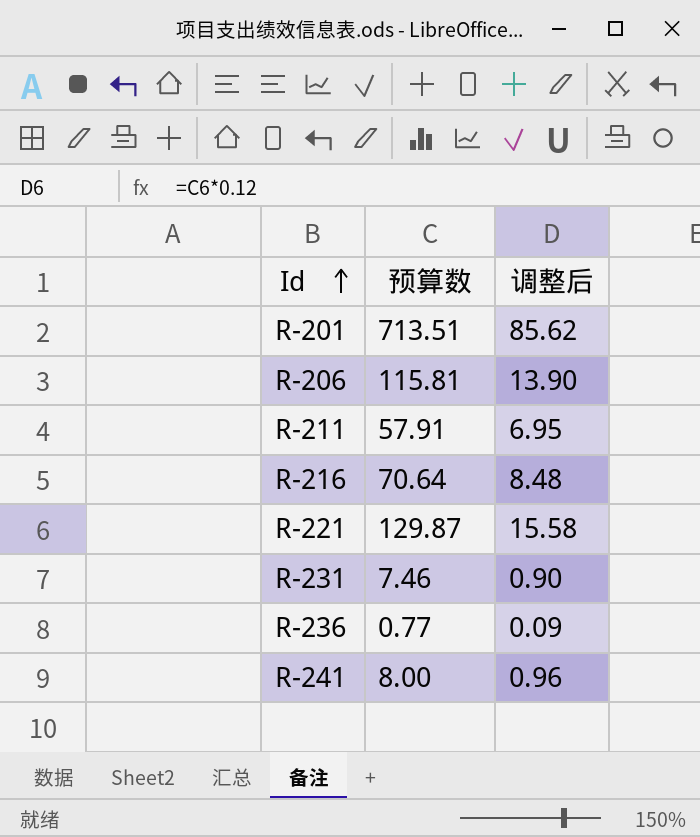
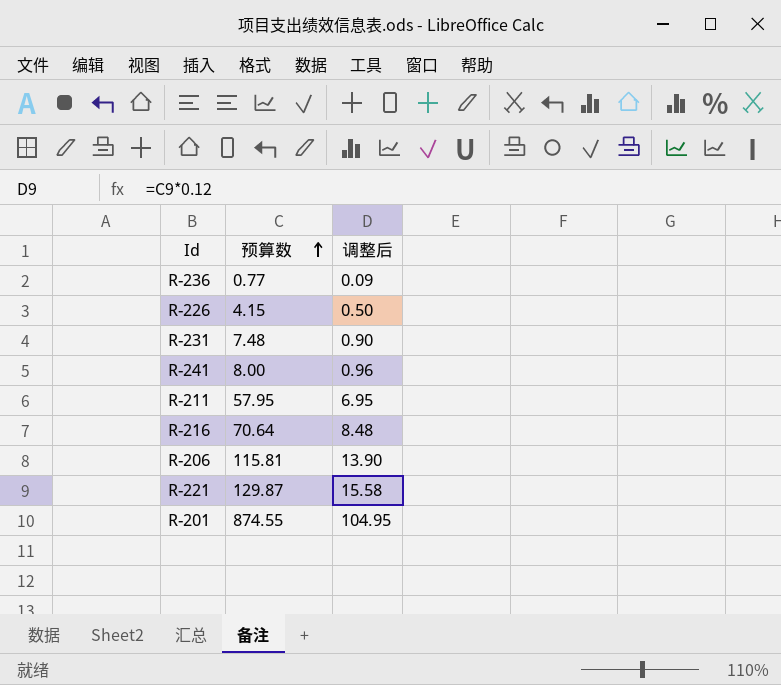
row order: Id ascending -> 预算数 ascending
row R-226: none -> 4.15 | 0.50
R-231 | 预算数: 7.46 -> 7.48
R-211 | 预算数: 57.91 -> 57.95
R-201 | 预算数: 713.51 -> 874.55
R-201 | 调整后: 85.62 -> 104.95

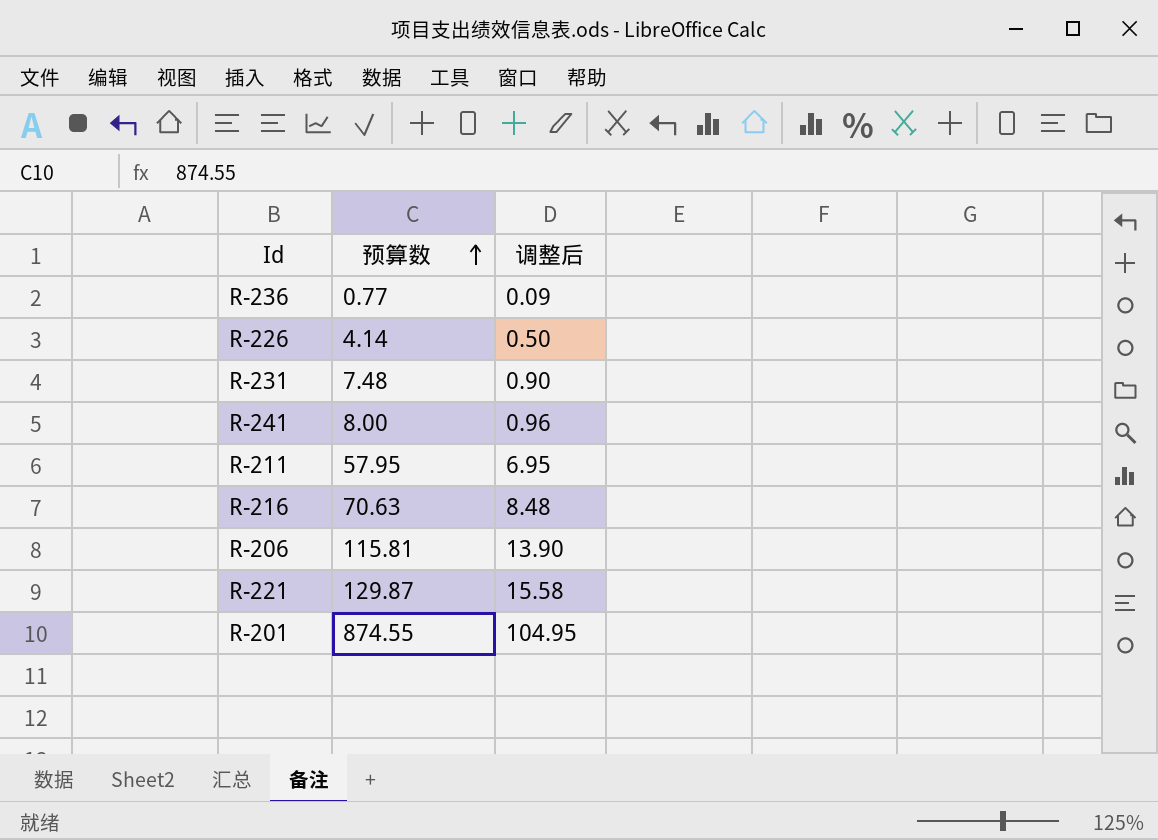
R-226 | 预算数: 4.15 -> 4.14
R-216 | 预算数: 70.64 -> 70.63

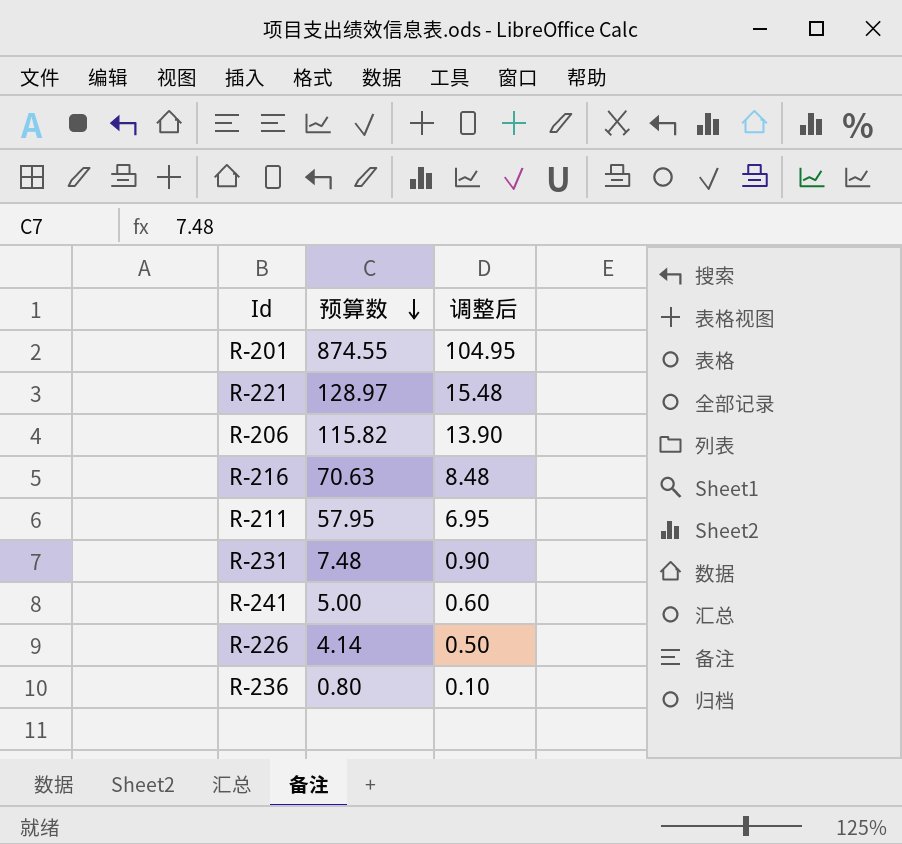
row order: 预算数 ascending -> 预算数 descending
R-221 | 预算数: 129.87 -> 128.97
R-221 | 调整后: 15.58 -> 15.48
R-206 | 预算数: 115.81 -> 115.82
R-241 | 预算数: 8.00 -> 5.00
R-241 | 调整后: 0.96 -> 0.60
R-236 | 预算数: 0.77 -> 0.80
R-236 | 调整后: 0.09 -> 0.10

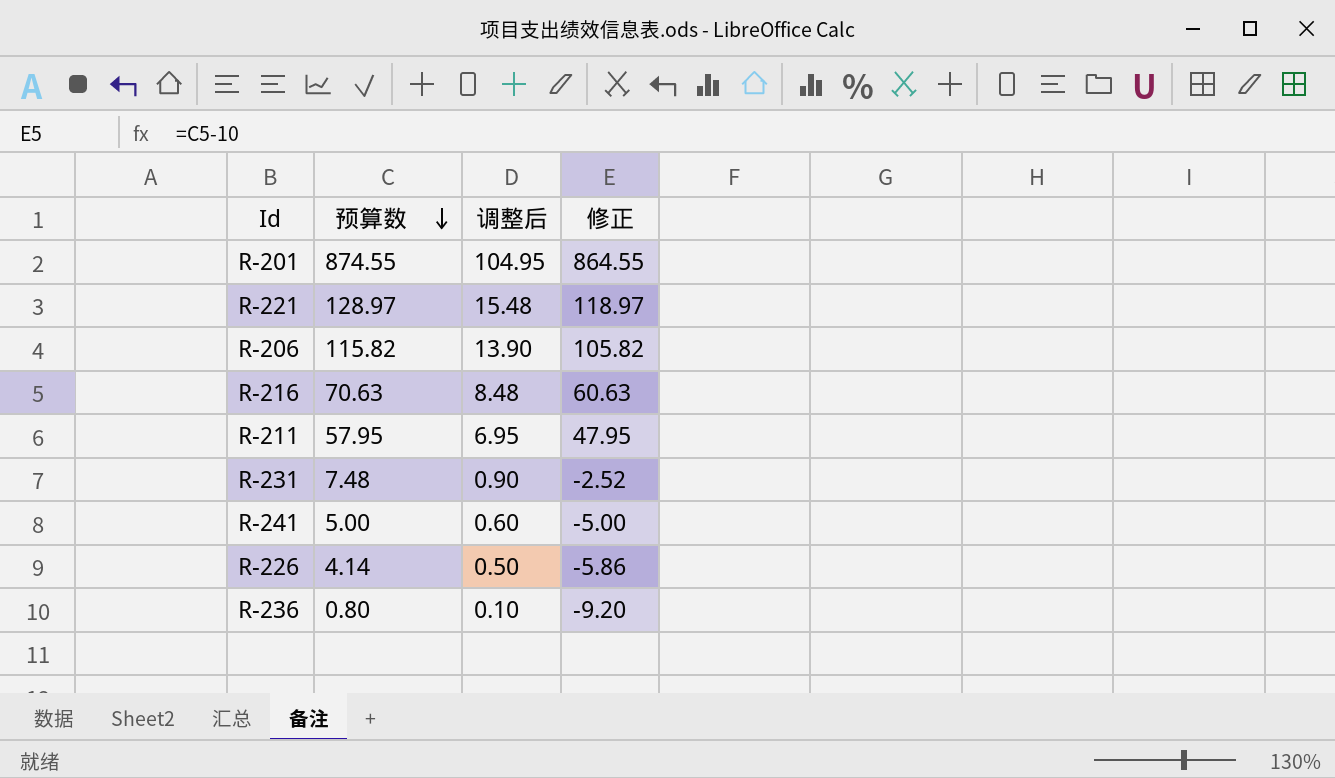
column 修正 | formula: none -> [预算数] - 10

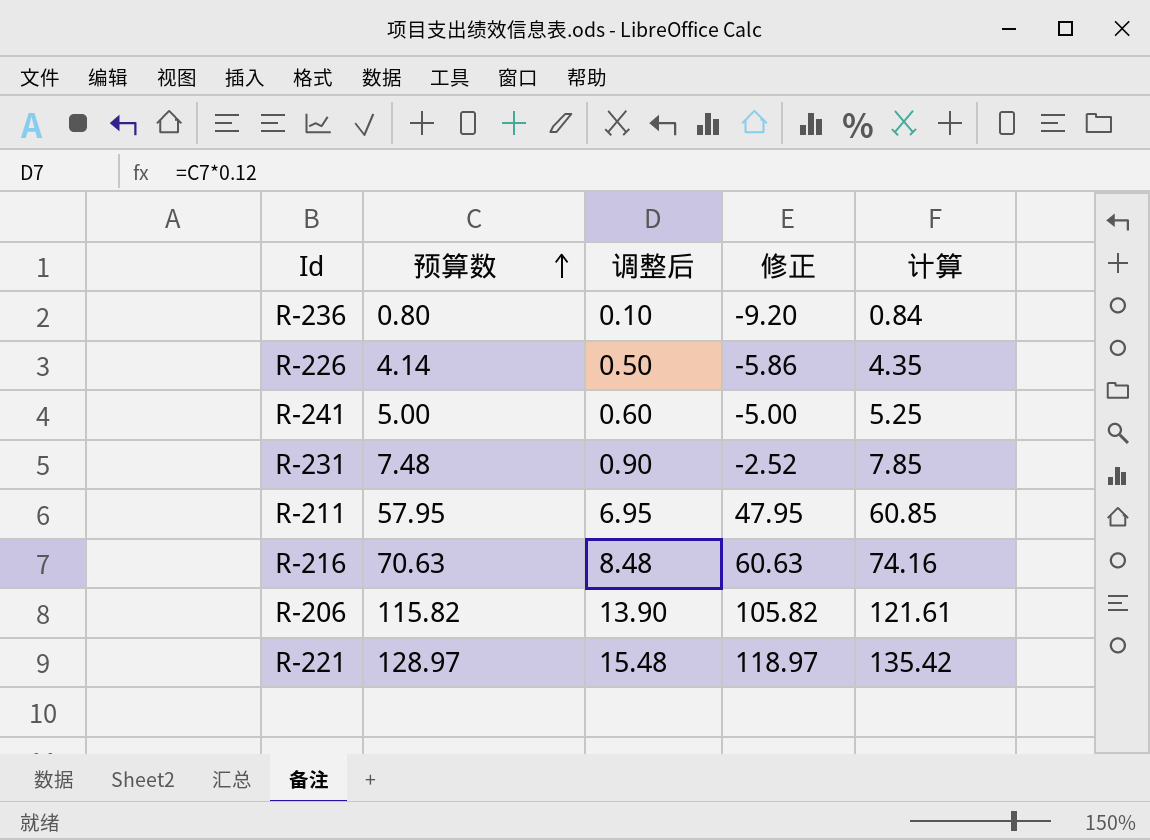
row order: 预算数 descending -> 预算数 ascending
column 计算 | formula: none -> [预算数] * 1.05
row R-201: 874.55 | 104.95 | 864.55 -> none

